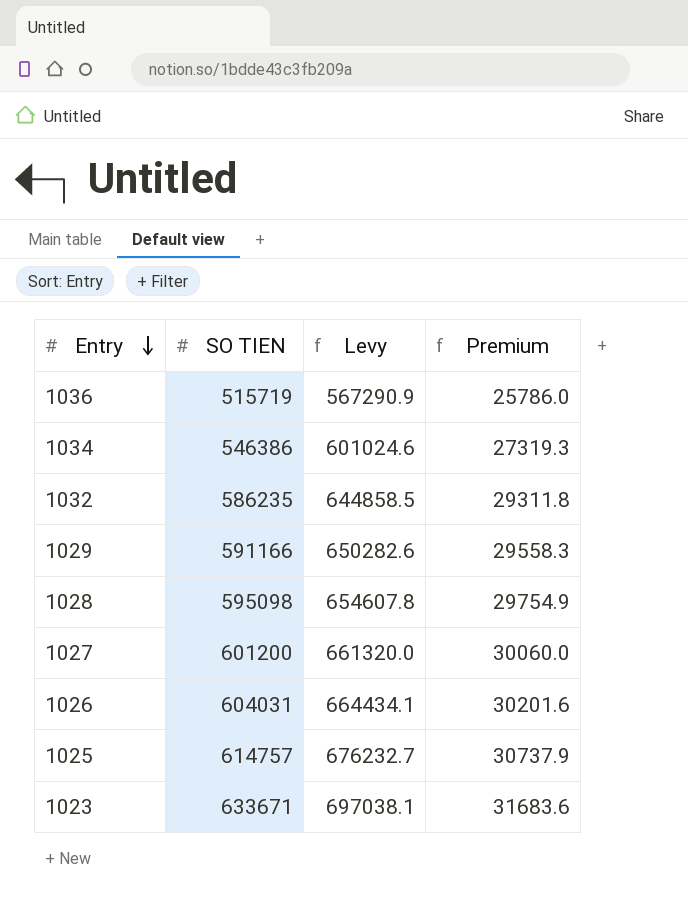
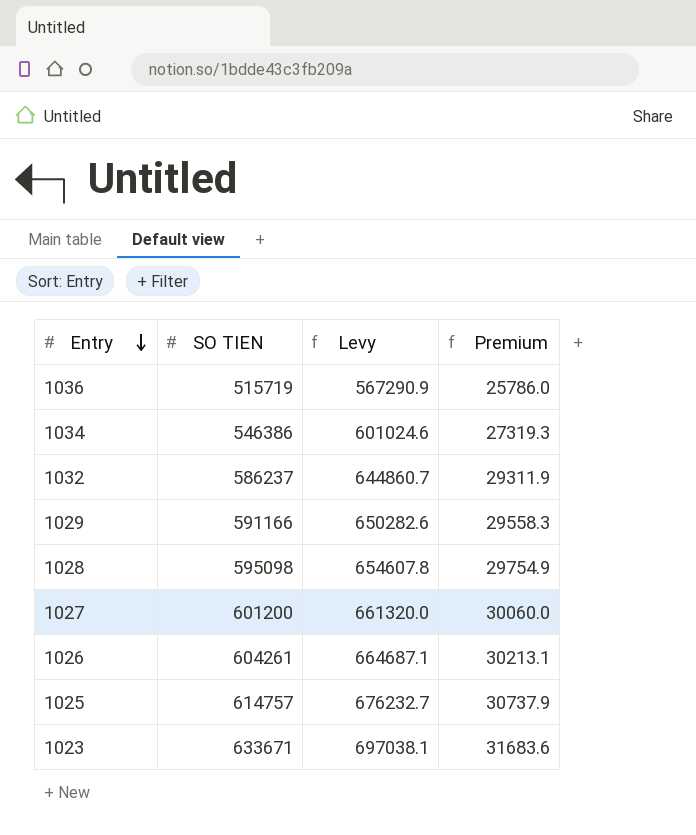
1032 | SO TIEN: 586235 -> 586237
1032 | Levy: 644858.5 -> 644860.7
1032 | Premium: 29311.8 -> 29311.9
1026 | SO TIEN: 604031 -> 604261
1026 | Levy: 664434.1 -> 664687.1
1026 | Premium: 30201.6 -> 30213.1

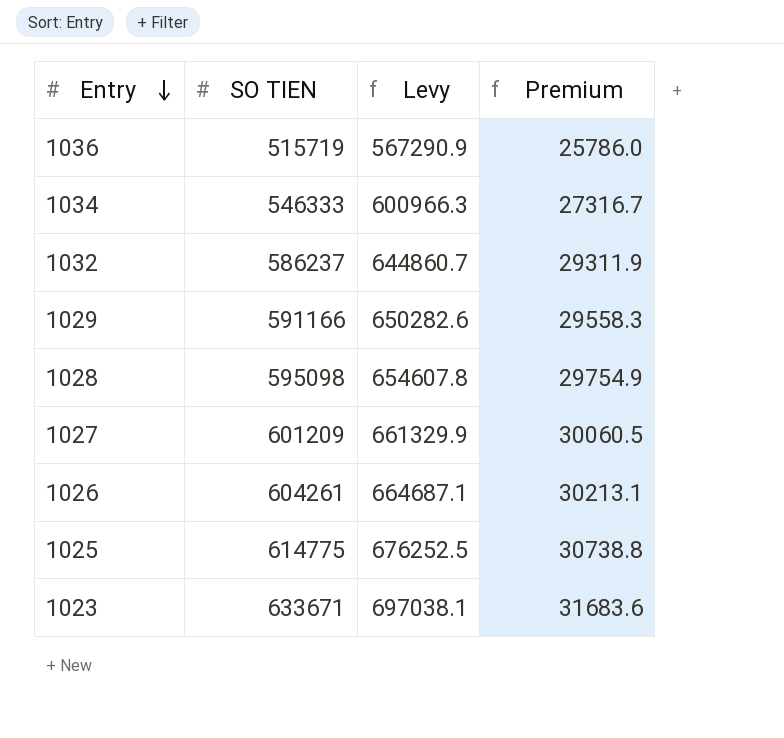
1034 | SO TIEN: 546386 -> 546333
1034 | Levy: 601024.6 -> 600966.3
1034 | Premium: 27319.3 -> 27316.7
1027 | SO TIEN: 601200 -> 601209
1027 | Levy: 661320.0 -> 661329.9
1027 | Premium: 30060.0 -> 30060.5
1025 | SO TIEN: 614757 -> 614775
1025 | Levy: 676232.7 -> 676252.5
1025 | Premium: 30737.9 -> 30738.8

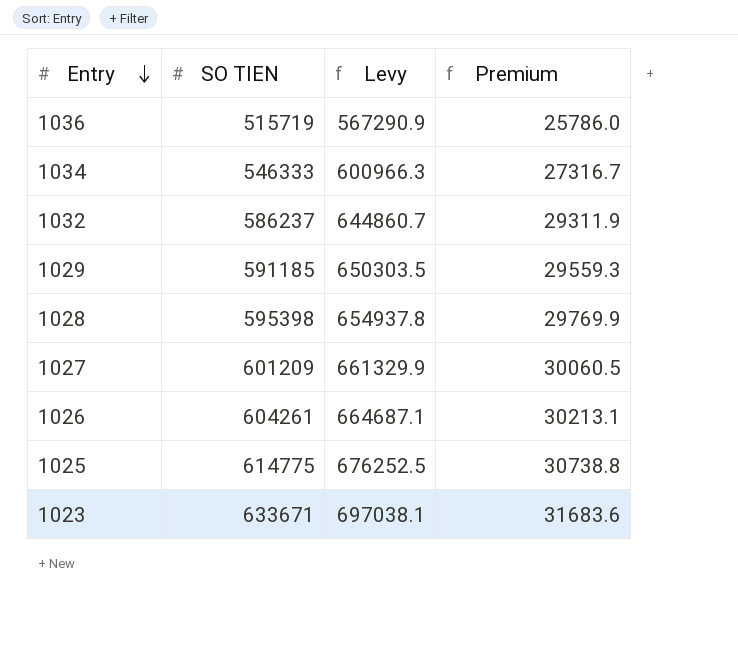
1029 | SO TIEN: 591166 -> 591185
1029 | Levy: 650282.6 -> 650303.5
1029 | Premium: 29558.3 -> 29559.3
1028 | SO TIEN: 595098 -> 595398
1028 | Levy: 654607.8 -> 654937.8
1028 | Premium: 29754.9 -> 29769.9

